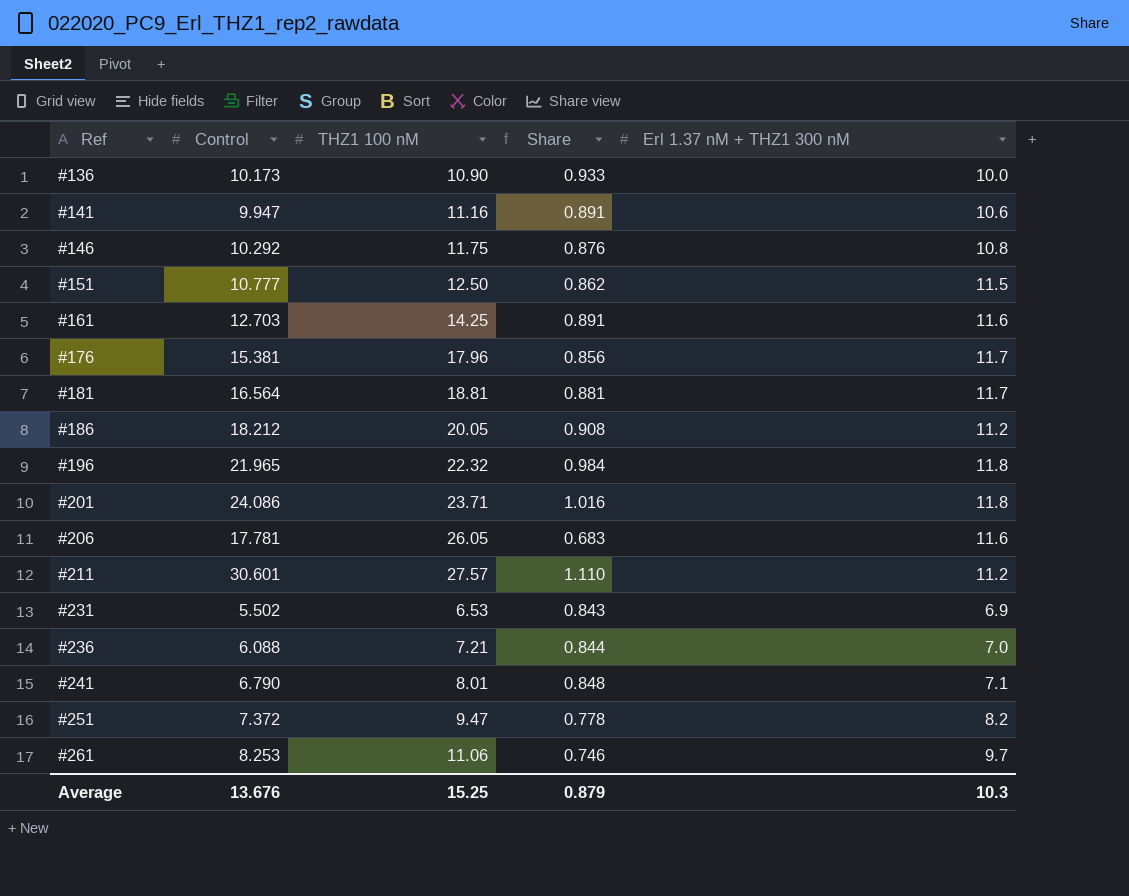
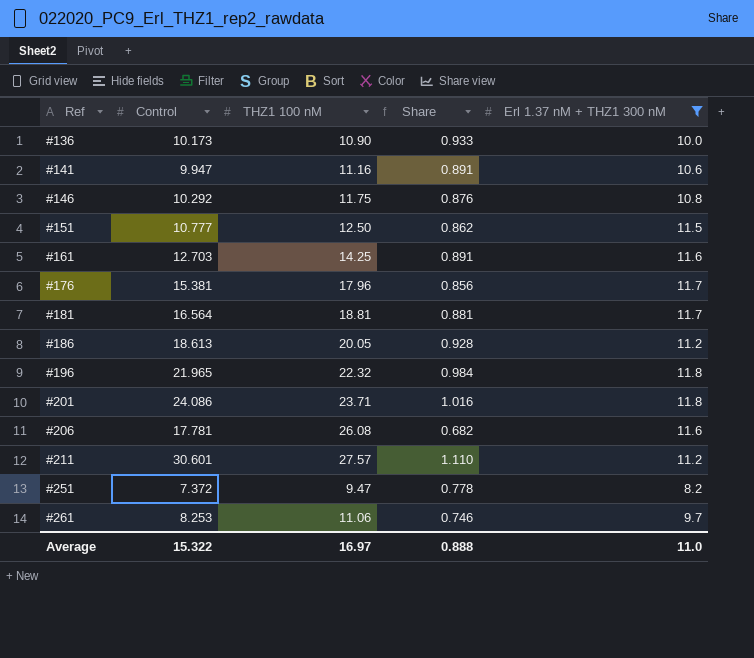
filter: none -> Erl 1.37 nM + THZ1 300 nM >= 8.2
#186 | Control: 18.212 -> 18.613
#186 | Share: 0.908 -> 0.928
#206 | THZ1 100 nM: 26.05 -> 26.08
#206 | Share: 0.683 -> 0.682
Average | Control: 13.676 -> 15.322
Average | THZ1 100 nM: 15.25 -> 16.97
Average | Share: 0.879 -> 0.888
Average | Erl 1.37 nM + THZ1 300 nM: 10.3 -> 11.0

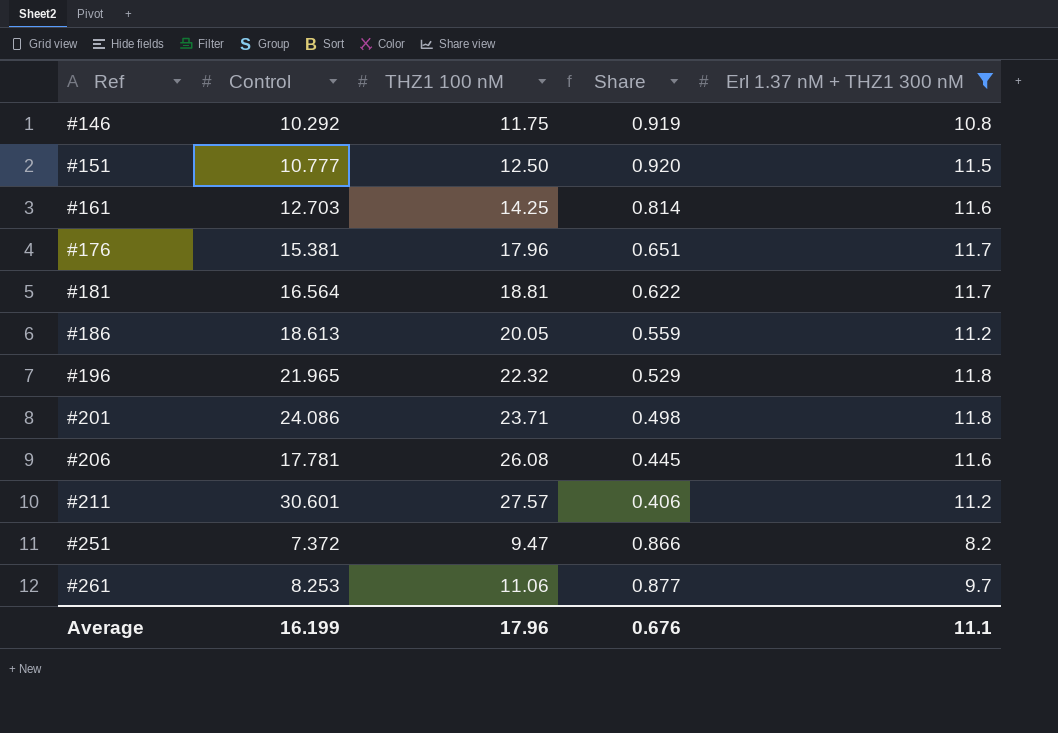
column Share | formula: [Control] / [THZ1 100 nM] -> [Erl 1.37 nM + THZ1 300 nM] / [THZ1 100 nM]
row #136: 10.173 | 10.90 | 0.933 | 10.0 -> none
row #141: 9.947 | 11.16 | 0.891 | 10.6 -> none
Average | Control: 15.322 -> 16.199
Average | THZ1 100 nM: 16.97 -> 17.96
Average | Share: 0.888 -> 0.676
Average | Erl 1.37 nM + THZ1 300 nM: 11.0 -> 11.1

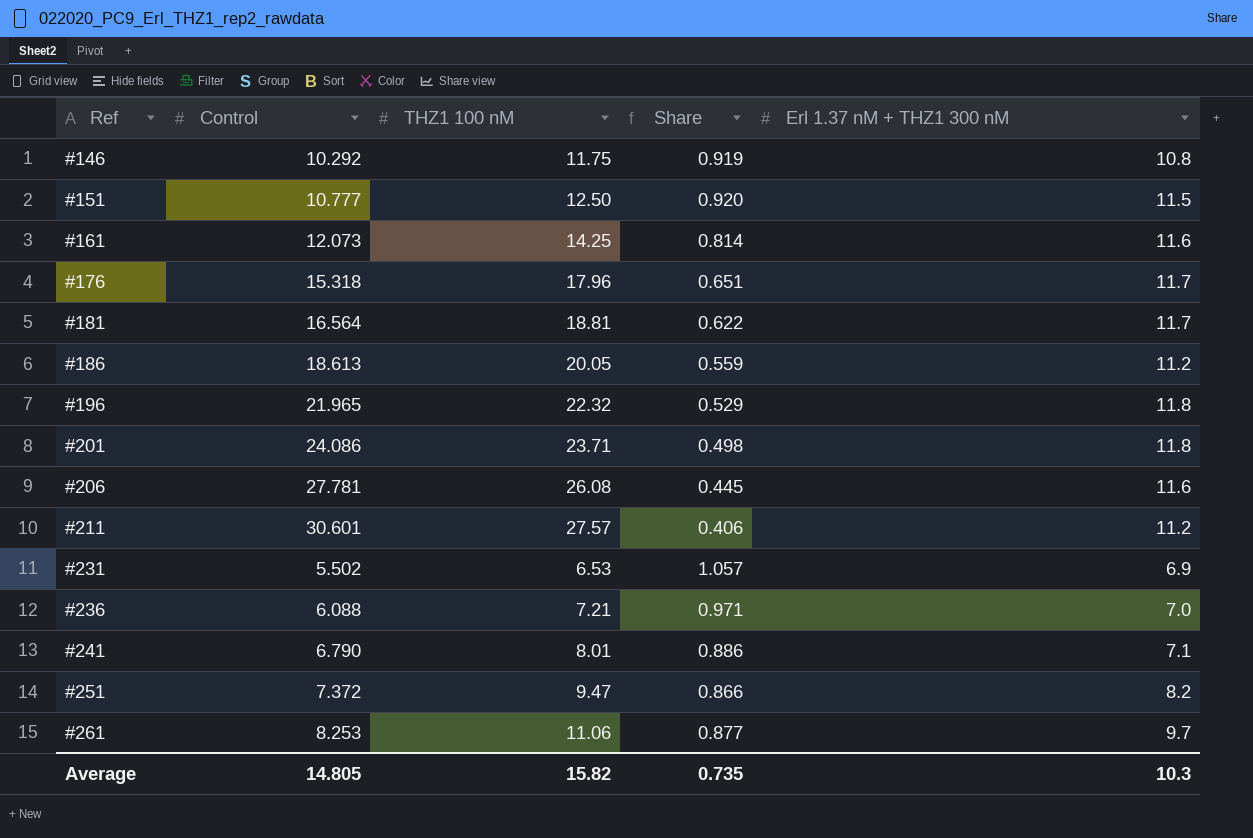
filter: Erl 1.37 nM + THZ1 300 nM >= 8.2 -> none
#161 | Control: 12.703 -> 12.073
#176 | Control: 15.381 -> 15.318
#206 | Control: 17.781 -> 27.781
Average | Control: 16.199 -> 14.805
Average | THZ1 100 nM: 17.96 -> 15.82
Average | Share: 0.676 -> 0.735
Average | Erl 1.37 nM + THZ1 300 nM: 11.1 -> 10.3

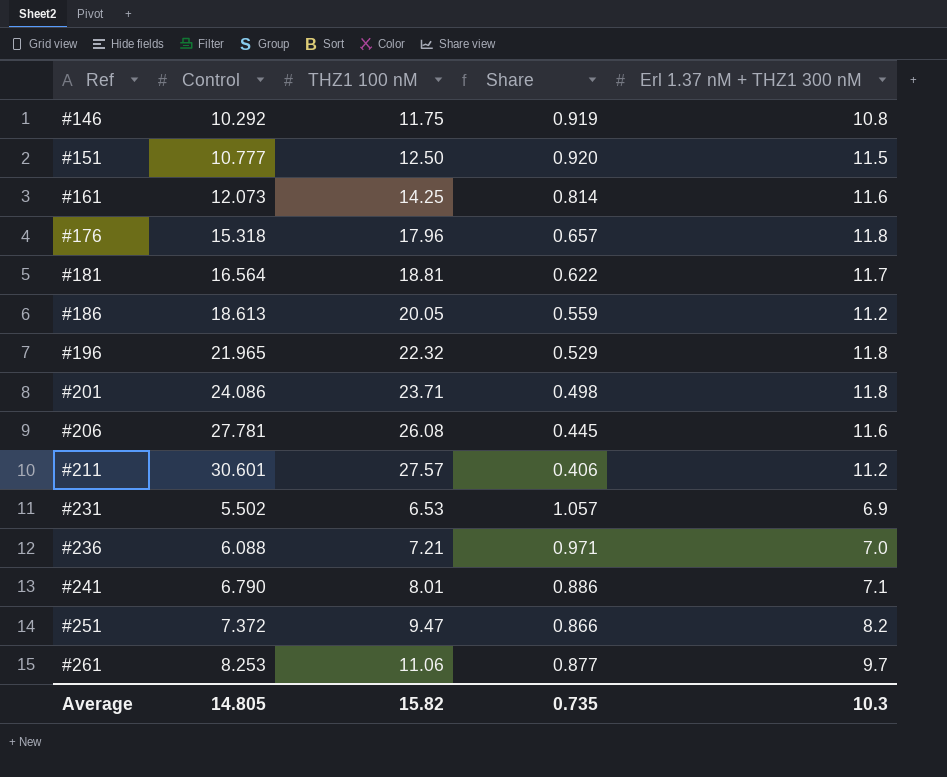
#176 | Share: 0.651 -> 0.657
#176 | Erl 1.37 nM + THZ1 300 nM: 11.7 -> 11.8

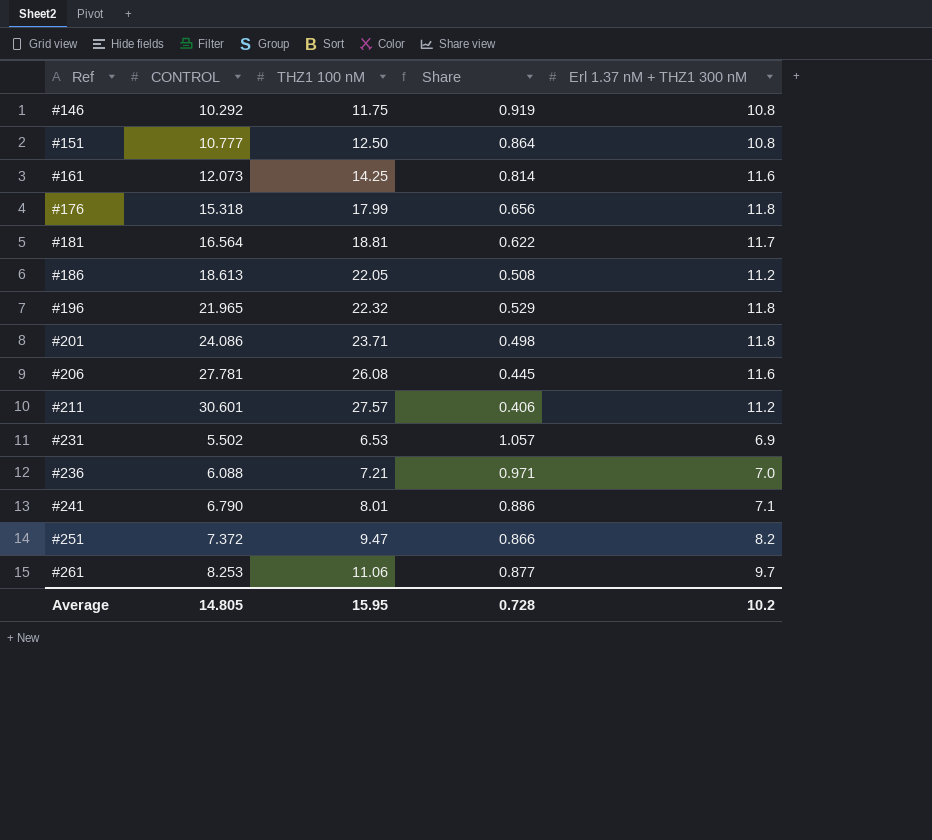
column name: Control -> CONTROL
#151 | Share: 0.920 -> 0.864
#151 | Erl 1.37 nM + THZ1 300 nM: 11.5 -> 10.8
#176 | THZ1 100 nM: 17.96 -> 17.99
#176 | Share: 0.657 -> 0.656
#186 | THZ1 100 nM: 20.05 -> 22.05
#186 | Share: 0.559 -> 0.508
Average | THZ1 100 nM: 15.82 -> 15.95
Average | Share: 0.735 -> 0.728
Average | Erl 1.37 nM + THZ1 300 nM: 10.3 -> 10.2

